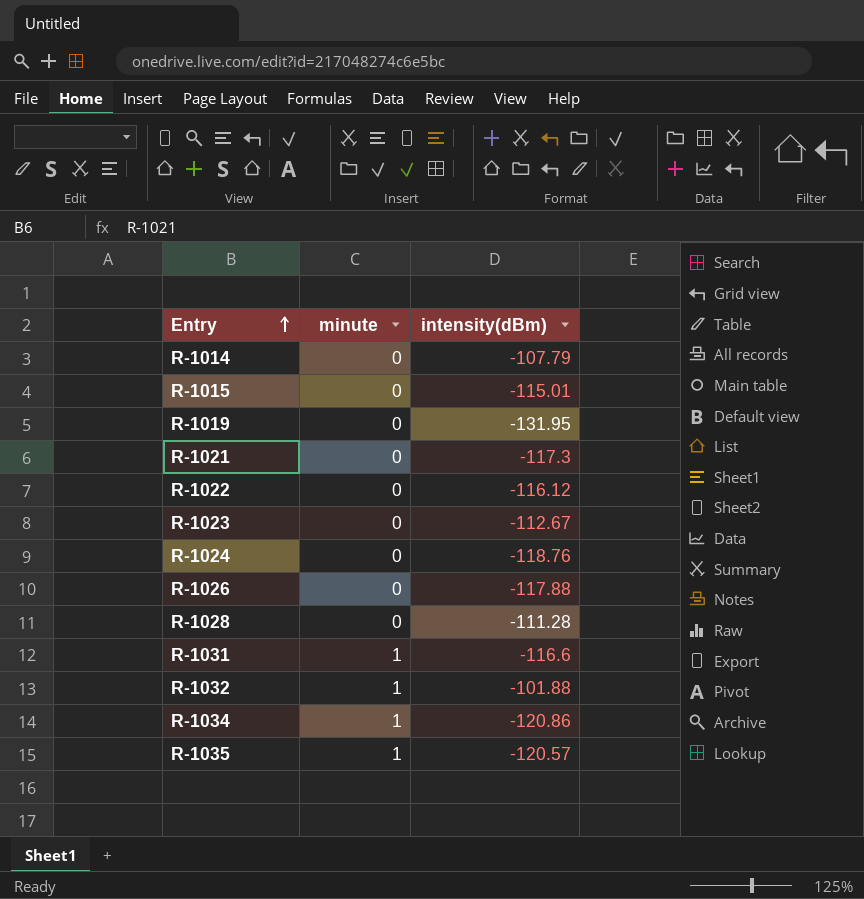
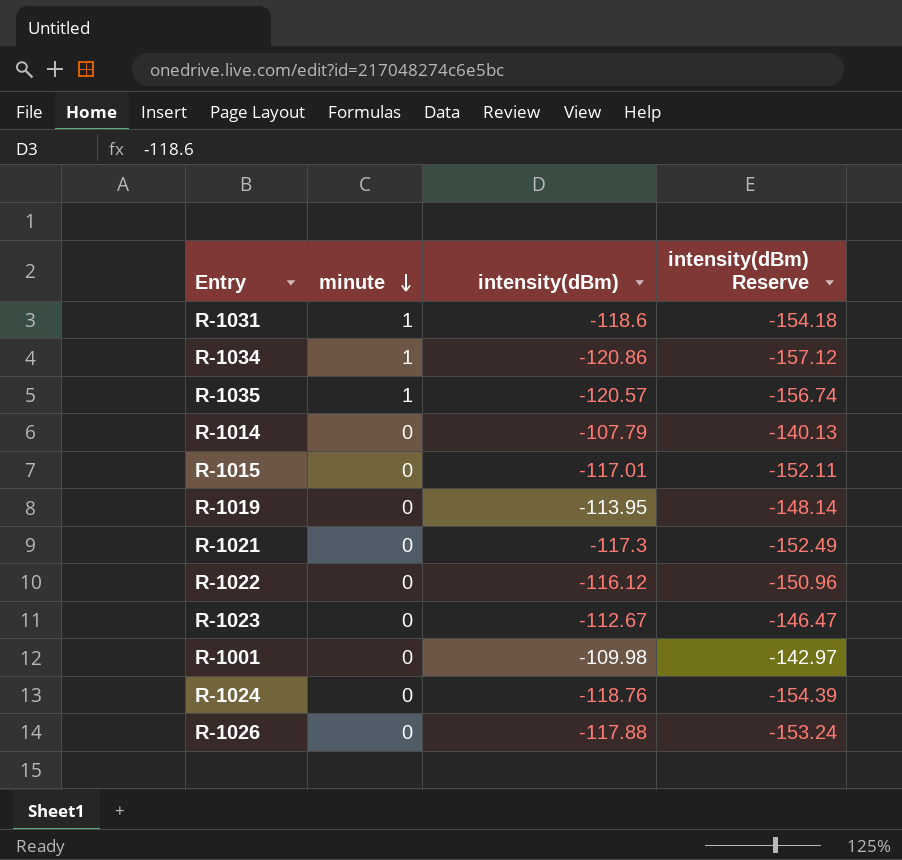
row order: Entry ascending -> minute descending
column intensity(dBm) Reserve | formula: none -> [intensity(dBm)] * 1.3
row R-1028: 0 | -111.28 -> none
row R-1032: 1 | -101.88 -> none
R-1031 | intensity(dBm): -116.6 -> -118.6
R-1015 | intensity(dBm): -115.01 -> -117.01
R-1019 | intensity(dBm): -131.95 -> -113.95
row R-1001: none -> 0 | -109.98 | -142.97

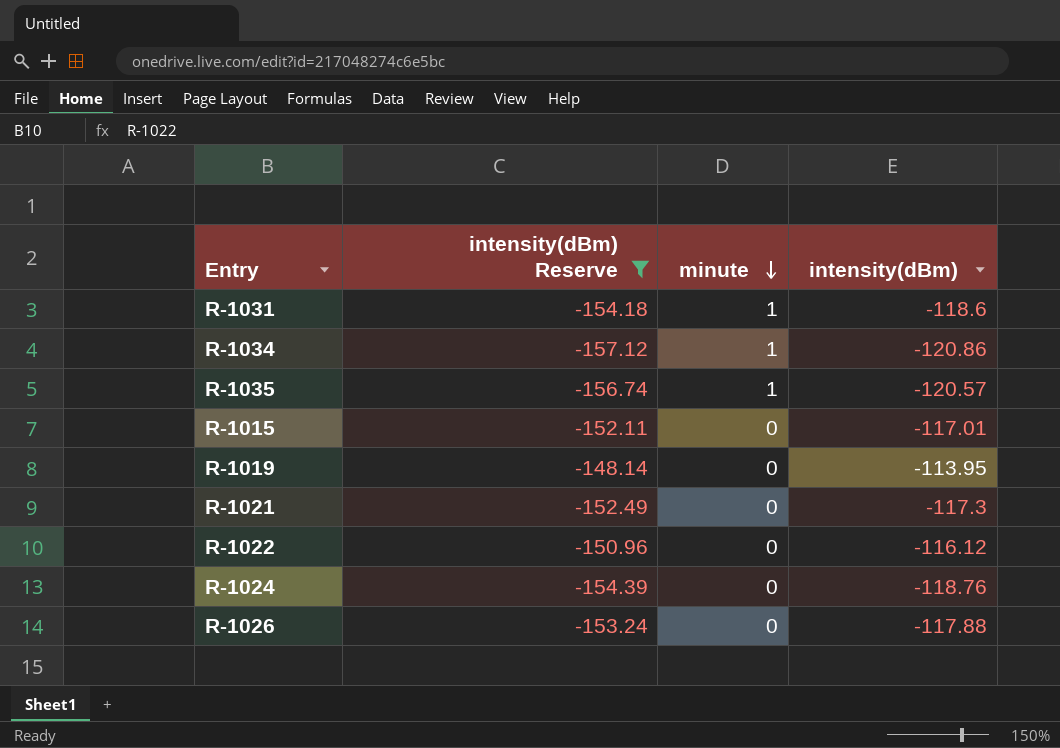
filter: none -> intensity(dBm) Reserve <= -148.14
column intensity(dBm) Reserve | position: 4 -> 2

